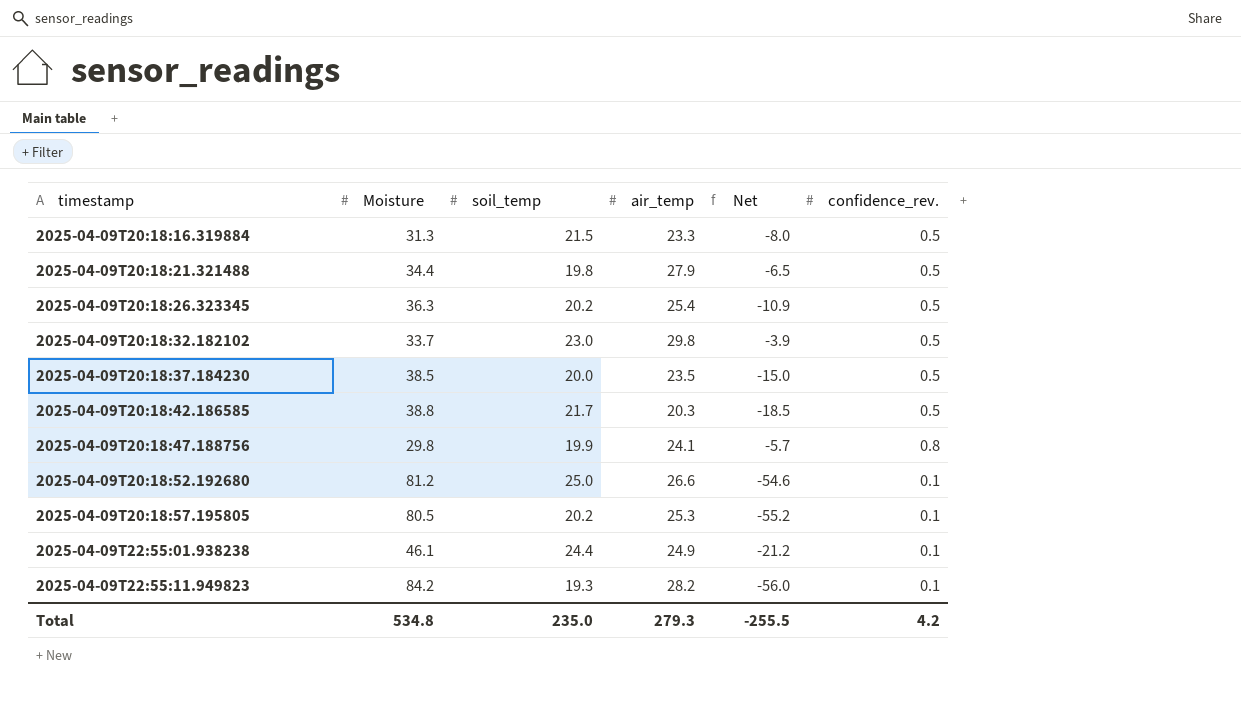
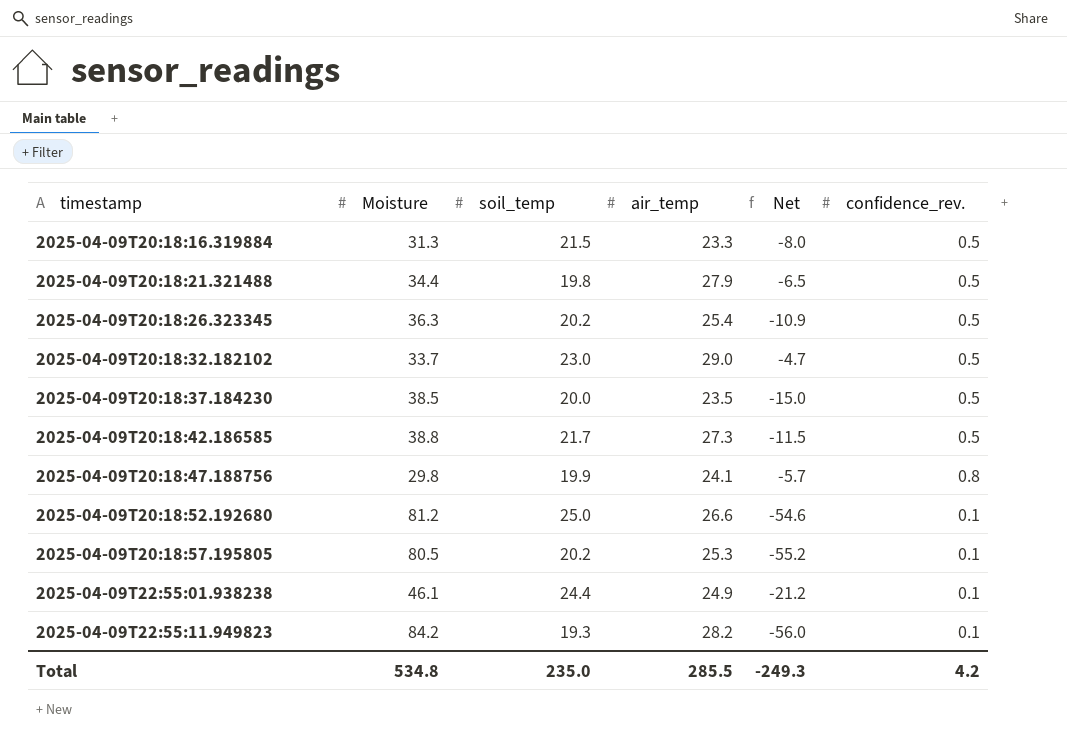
2025-04-09T20:18:32.182102 | air_temp: 29.8 -> 29.0
2025-04-09T20:18:32.182102 | Net: -3.9 -> -4.7
2025-04-09T20:18:42.186585 | air_temp: 20.3 -> 27.3
2025-04-09T20:18:42.186585 | Net: -18.5 -> -11.5
Total | air_temp: 279.3 -> 285.5
Total | Net: -255.5 -> -249.3

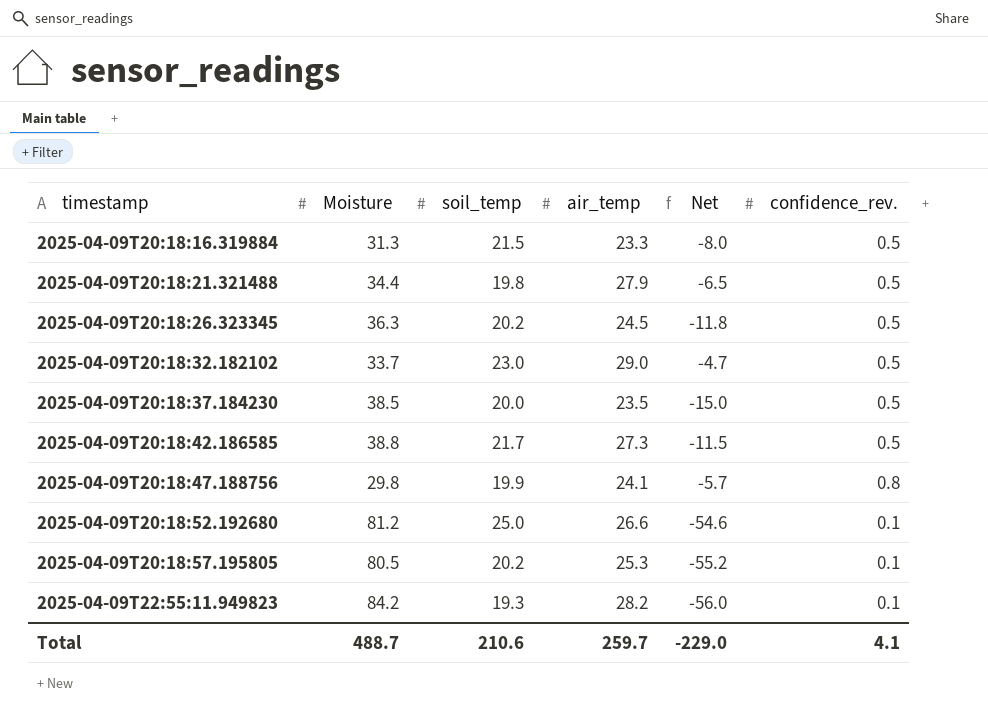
row 2025-04-09T22:55:01.938238: 46.1 | 24.4 | 24.9 | -21.2 | 0.1 -> none
2025-04-09T20:18:26.323345 | air_temp: 25.4 -> 24.5
2025-04-09T20:18:26.323345 | Net: -10.9 -> -11.8
Total | Moisture: 534.8 -> 488.7
Total | soil_temp: 235.0 -> 210.6
Total | air_temp: 285.5 -> 259.7
Total | Net: -249.3 -> -229.0
Total | confidence_rev.: 4.2 -> 4.1

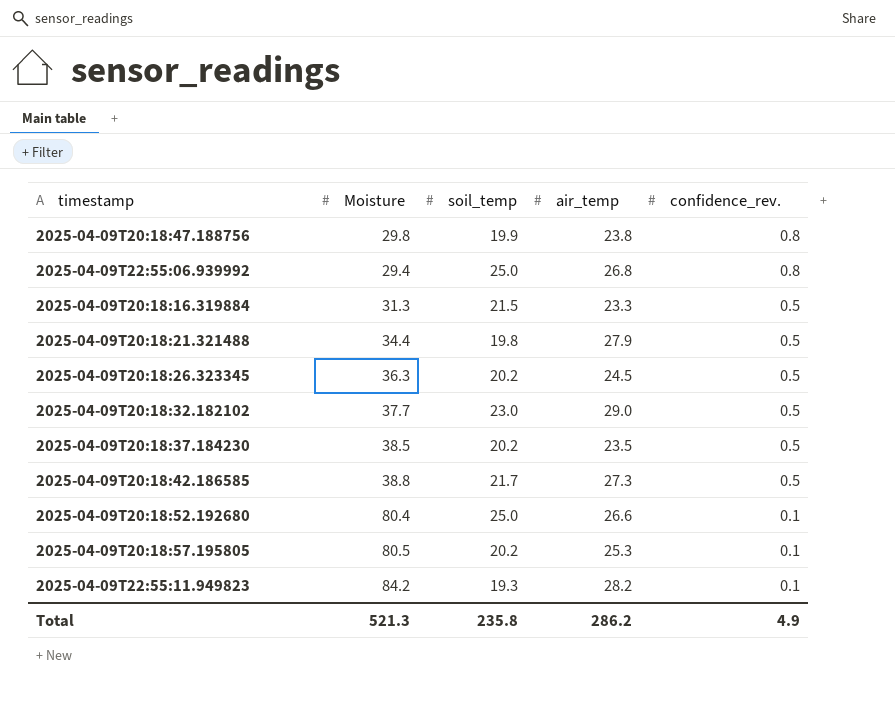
row order: timestamp ascending -> confidence_rev. descending
column Net | formula: [air_temp] - [Moisture] -> none
2025-04-09T20:18:47.188756 | air_temp: 24.1 -> 23.8
row 2025-04-09T22:55:06.939992: none -> 29.4 | 25.0 | 26.8 | 0.8
2025-04-09T20:18:32.182102 | Moisture: 33.7 -> 37.7
2025-04-09T20:18:37.184230 | soil_temp: 20.0 -> 20.2
2025-04-09T20:18:52.192680 | Moisture: 81.2 -> 80.4
Total | Moisture: 488.7 -> 521.3
Total | soil_temp: 210.6 -> 235.8
Total | air_temp: 259.7 -> 286.2
Total | confidence_rev.: 4.1 -> 4.9

